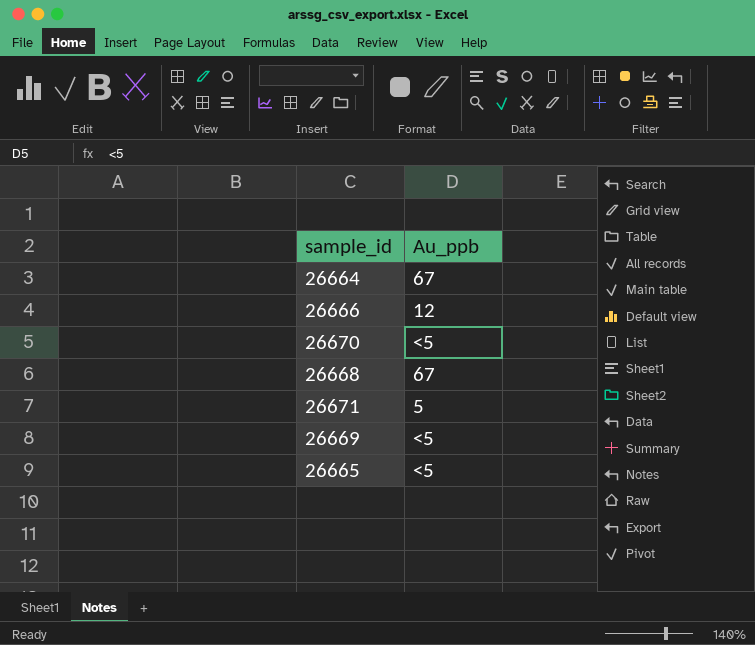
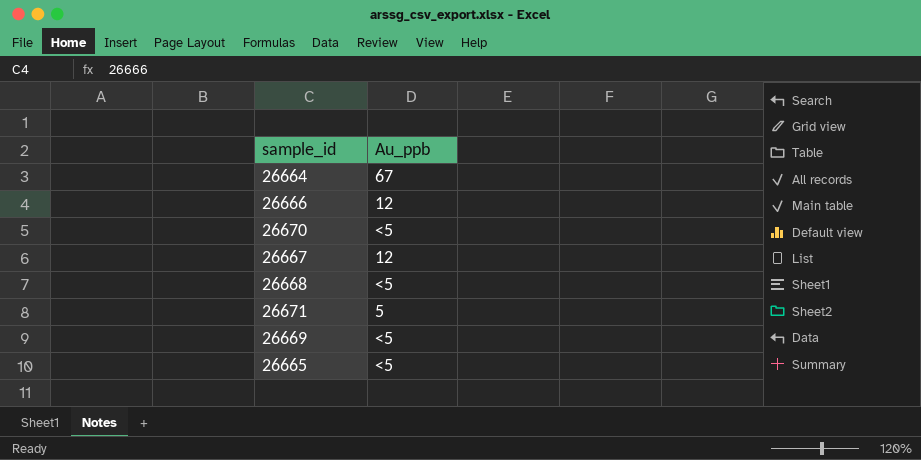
row 26667: none -> 12
26668 | Au_ppb: 67 -> <5

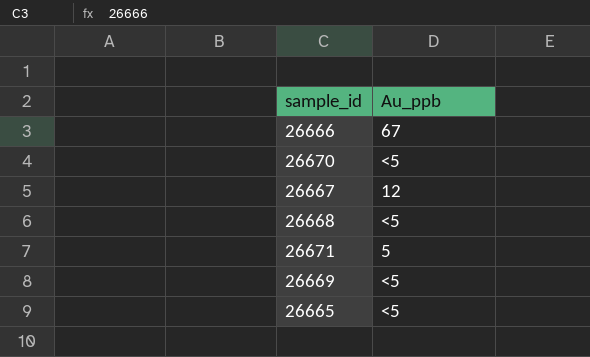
row 26664: 67 -> none
26666 | Au_ppb: 12 -> 67

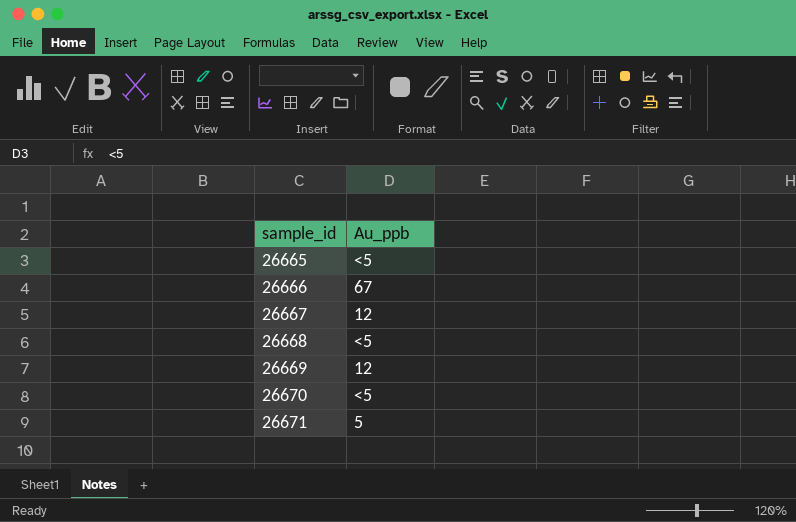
row order: none -> sample_id ascending
26669 | Au_ppb: <5 -> 12

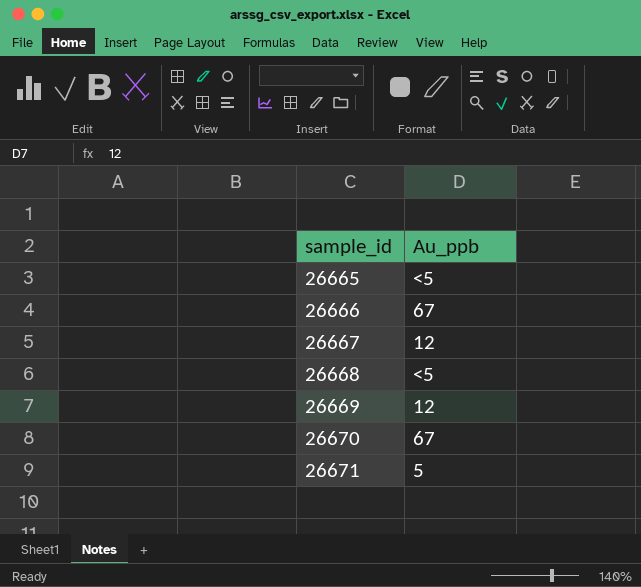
26670 | Au_ppb: <5 -> 67

